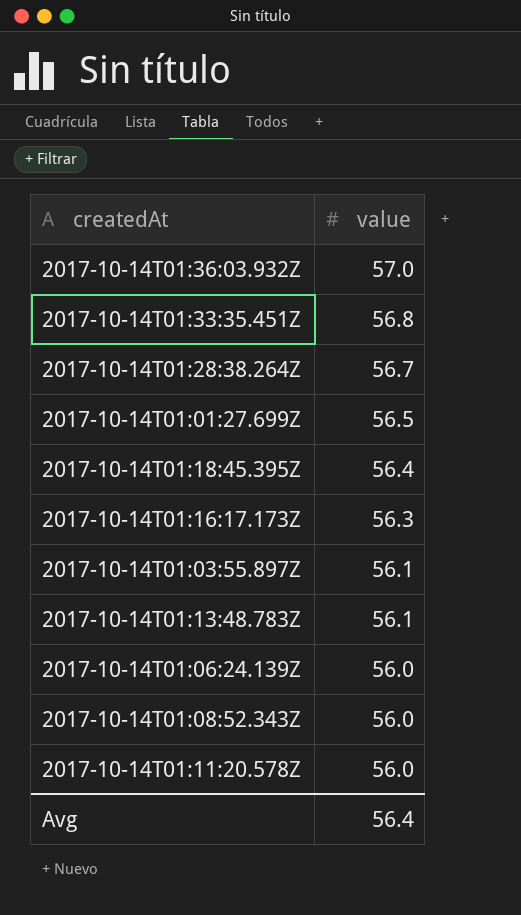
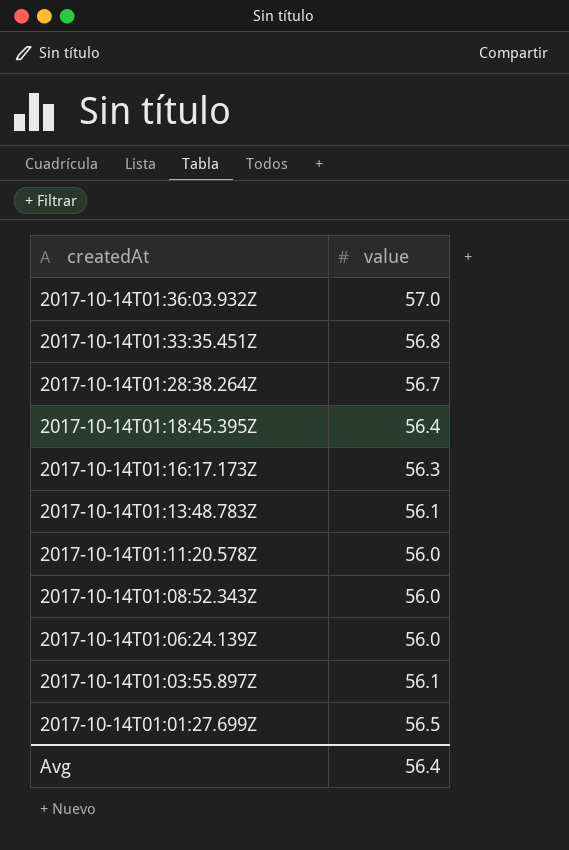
row order: value descending -> createdAt descending

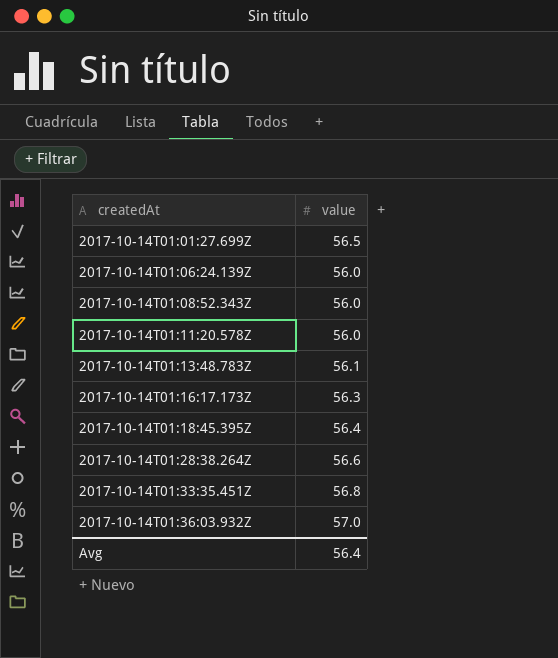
row order: createdAt descending -> createdAt ascending
row 2017-10-14T01:03:55.897Z: 56.1 -> none
2017-10-14T01:28:38.264Z | value: 56.7 -> 56.6

